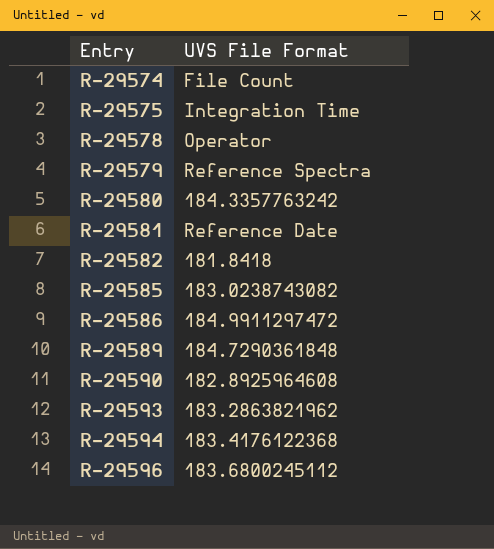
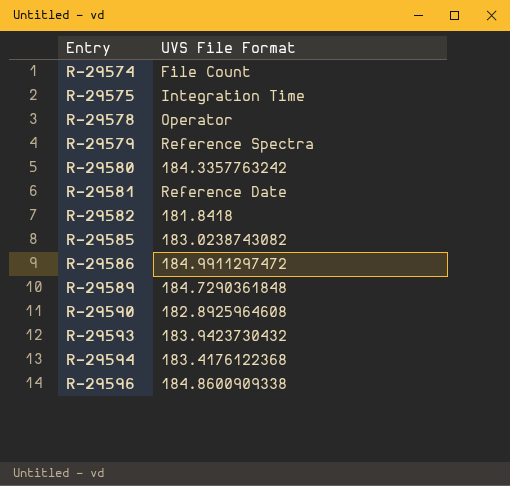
R-29593 | UVS File Format: 183.2863821962 -> 183.9423730432
R-29596 | UVS File Format: 183.6800245112 -> 184.8600909338

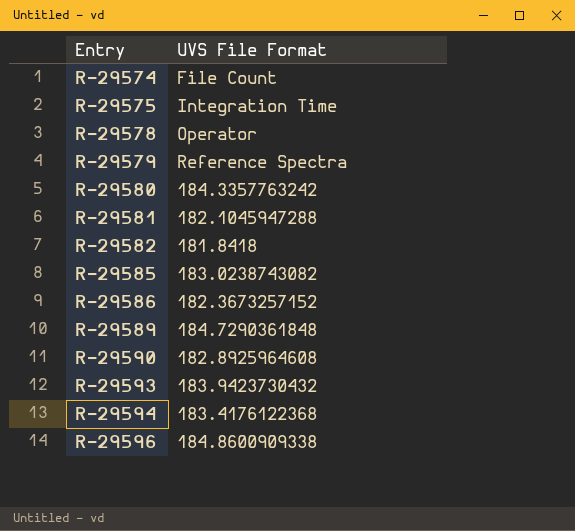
R-29581 | UVS File Format: Reference Date -> 182.1045947288
R-29586 | UVS File Format: 184.9911297472 -> 182.3673257152

